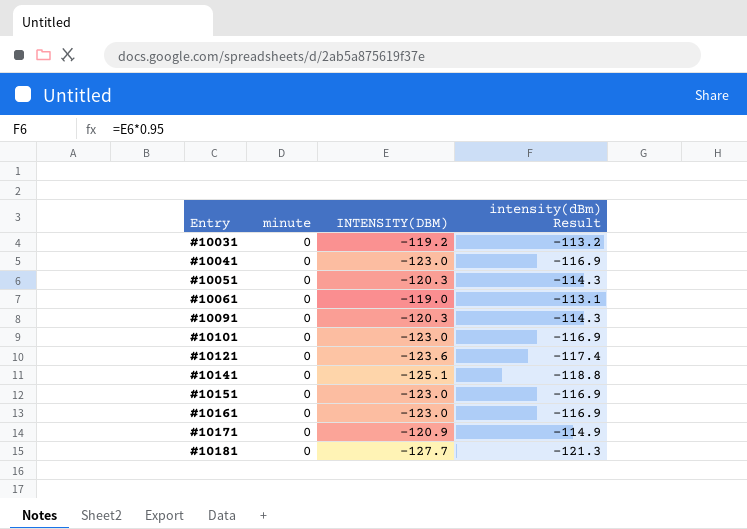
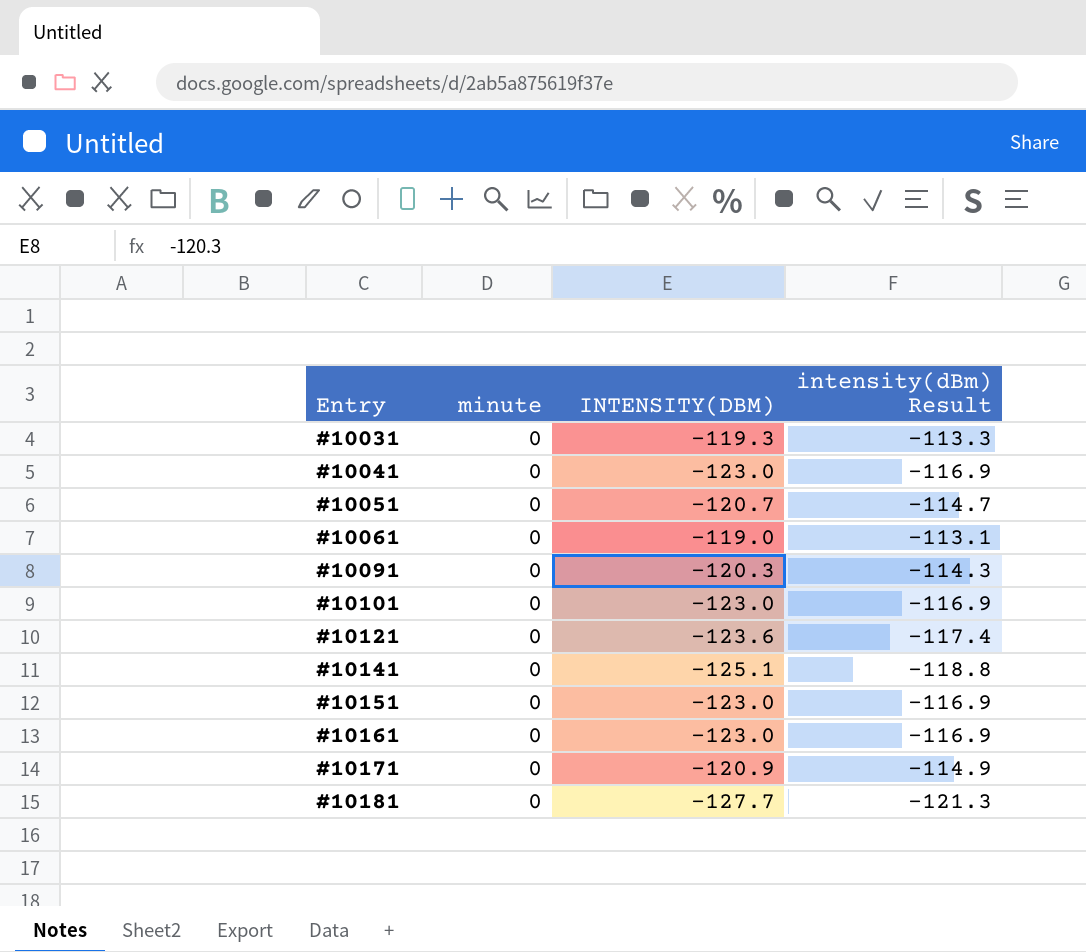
#10031 | INTENSITY(DBM): -119.2 -> -119.3
#10031 | intensity(dBm) Result: -113.2 -> -113.3
#10051 | INTENSITY(DBM): -120.3 -> -120.7
#10051 | intensity(dBm) Result: -114.3 -> -114.7

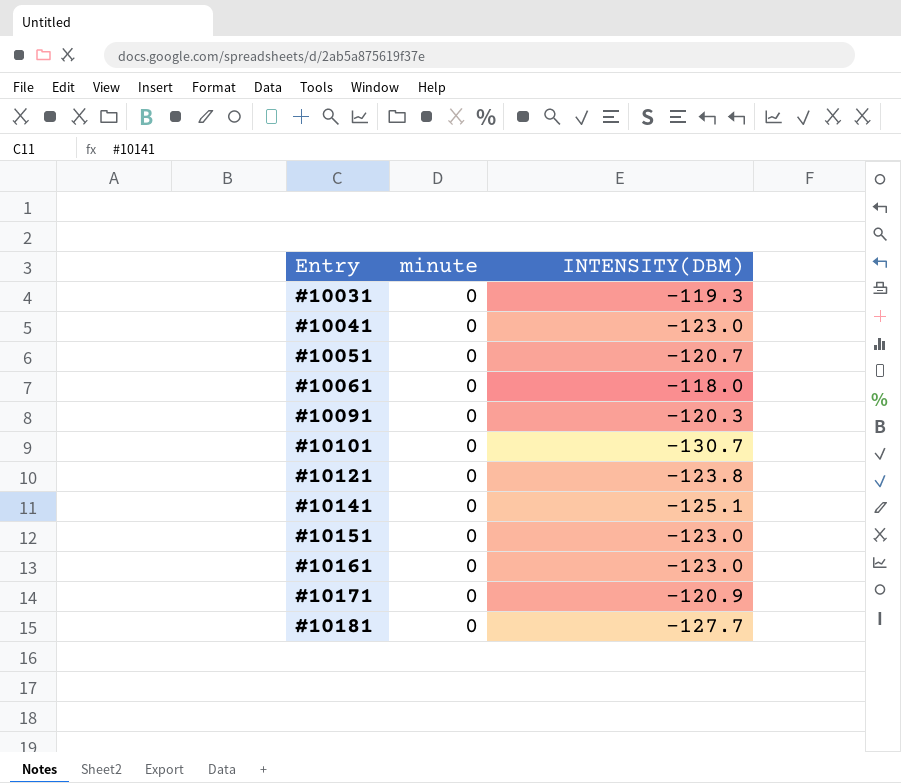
column intensity(dBm) Result | formula: [INTENSITY(DBM)] * 0.95 -> none
#10061 | INTENSITY(DBM): -119.0 -> -118.0
#10101 | INTENSITY(DBM): -123.0 -> -130.7
#10121 | INTENSITY(DBM): -123.6 -> -123.8

